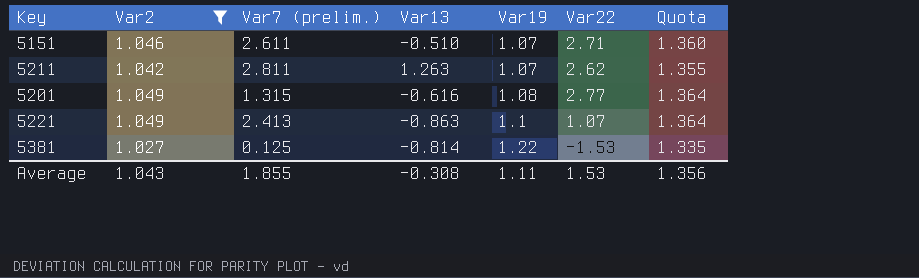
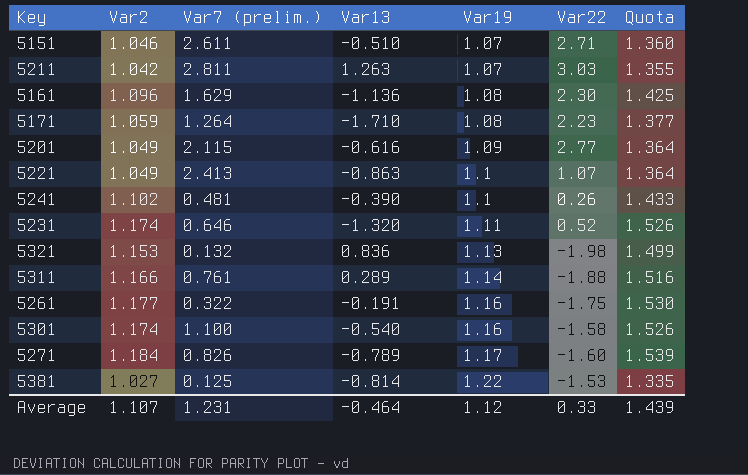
filter: Var2 <= 1.049 -> none
5211 | Var22: 2.62 -> 3.03
5201 | Var7 (prelim.): 1.315 -> 2.115
5201 | Var19: 1.08 -> 1.09
Average | Var2: 1.043 -> 1.107
Average | Var7 (prelim.): 1.855 -> 1.231
Average | Var13: -0.308 -> -0.464
Average | Var19: 1.11 -> 1.12
Average | Var22: 1.53 -> 0.33
Average | Quota: 1.356 -> 1.439

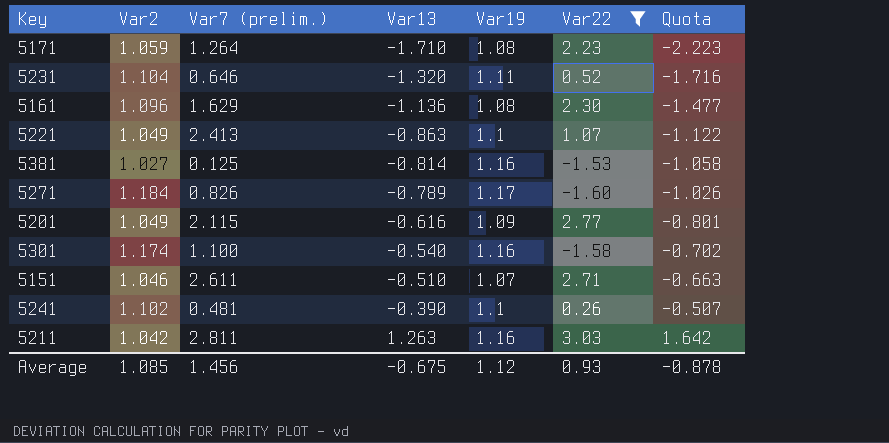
filter: none -> Var22 >= -1.60
row order: Var19 ascending -> Var13 ascending
column Quota | formula: [Var2] * 1.3 -> [Var13] * 1.3
5231 | Var2: 1.174 -> 1.104
5381 | Var19: 1.22 -> 1.16
5211 | Var19: 1.07 -> 1.16
Average | Var2: 1.107 -> 1.085
Average | Var7 (prelim.): 1.231 -> 1.456
Average | Var13: -0.464 -> -0.675
Average | Var22: 0.33 -> 0.93
Average | Quota: 1.439 -> -0.878

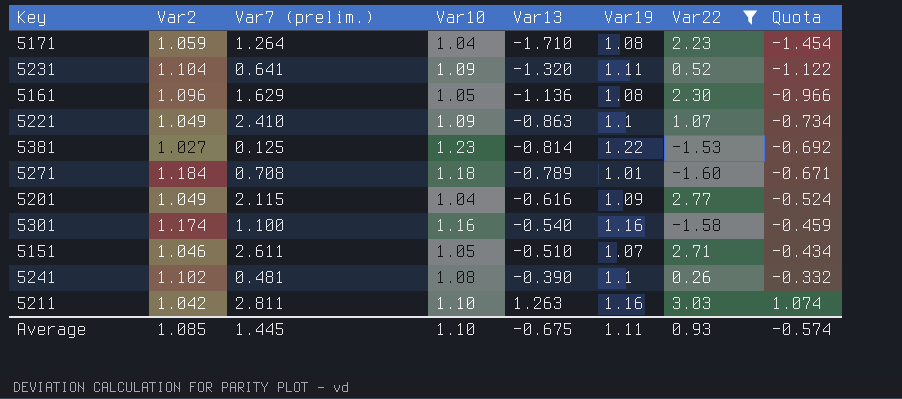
column Var10 | position: none -> 4
column Quota | formula: [Var13] * 1.3 -> [Var13] * 0.85
5231 | Var7 (prelim.): 0.646 -> 0.641
5221 | Var7 (prelim.): 2.413 -> 2.410
5381 | Var19: 1.16 -> 1.22
5271 | Var7 (prelim.): 0.826 -> 0.708
5271 | Var19: 1.17 -> 1.01
Average | Var7 (prelim.): 1.456 -> 1.445
Average | Var19: 1.12 -> 1.11
Average | Quota: -0.878 -> -0.574

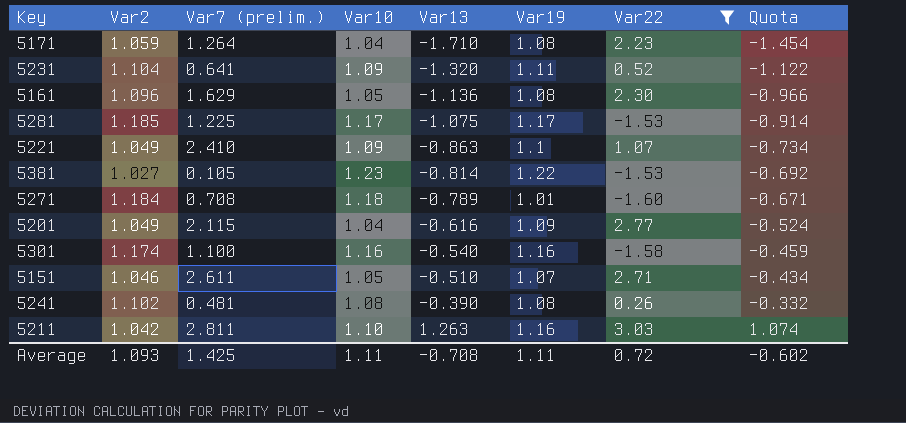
row 5281: none -> 1.185 | 1.225 | 1.17 | -1.075 | 1.17 | -1.53 | -0.914
5381 | Var7 (prelim.): 0.125 -> 0.105
5241 | Var19: 1.1 -> 1.08
Average | Var2: 1.085 -> 1.093
Average | Var7 (prelim.): 1.445 -> 1.425
Average | Var10: 1.10 -> 1.11
Average | Var13: -0.675 -> -0.708
Average | Var22: 0.93 -> 0.72
Average | Quota: -0.574 -> -0.602

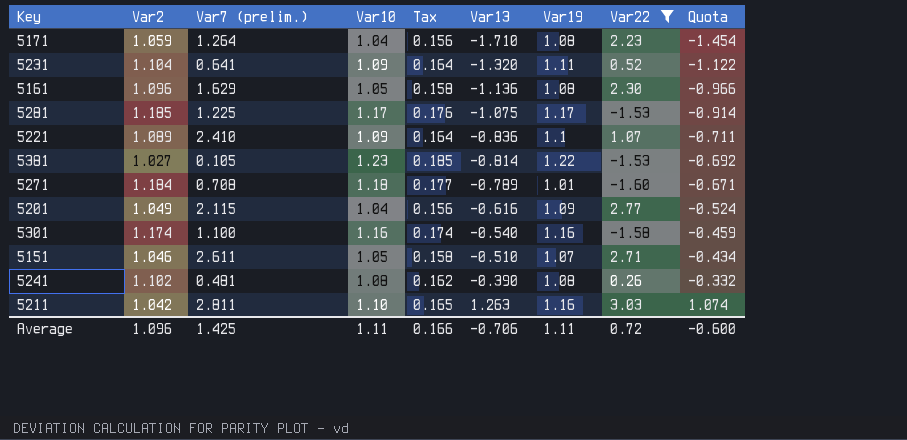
column Tax | formula: none -> [Var10] * 0.15
5221 | Var2: 1.049 -> 1.089
5221 | Var13: -0.863 -> -0.836
5221 | Quota: -0.734 -> -0.711
Average | Var2: 1.093 -> 1.096
Average | Var13: -0.708 -> -0.706
Average | Quota: -0.602 -> -0.600

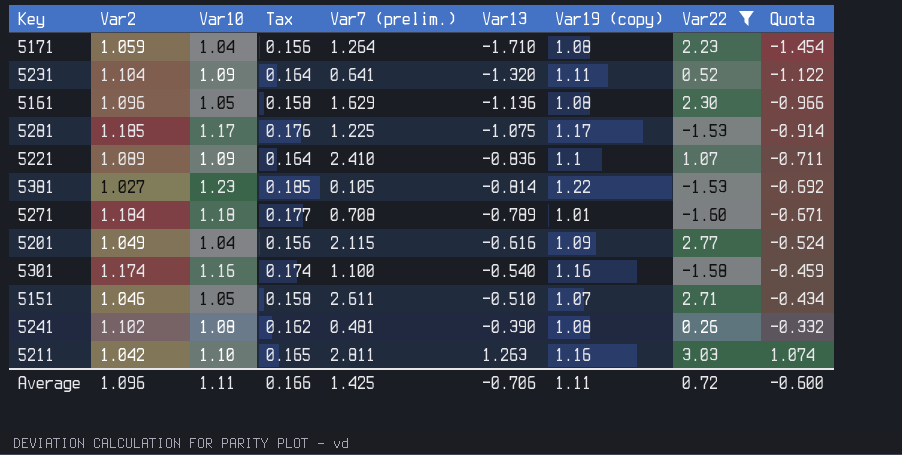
column Var7 (prelim.) | position: 3 -> 5
column name: Var19 -> Var19 (copy)

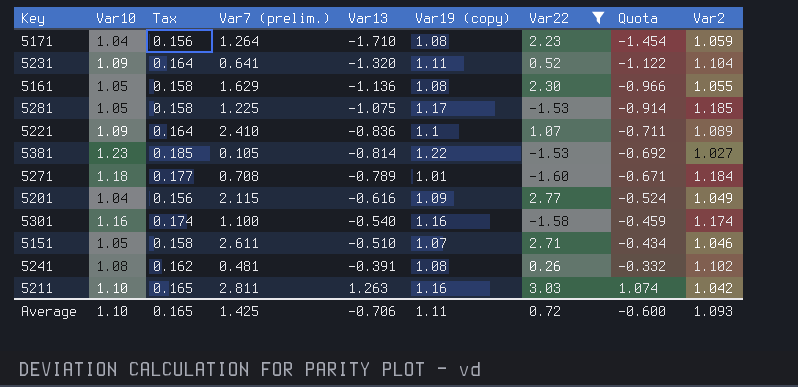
column Var2 | position: 2 -> 9
5161 | Var2: 1.096 -> 1.055
5281 | Var10: 1.17 -> 1.05
5281 | Tax: 0.176 -> 0.158
5241 | Var13: -0.390 -> -0.391
Average | Var10: 1.11 -> 1.10
Average | Tax: 0.166 -> 0.165
Average | Var2: 1.096 -> 1.093

